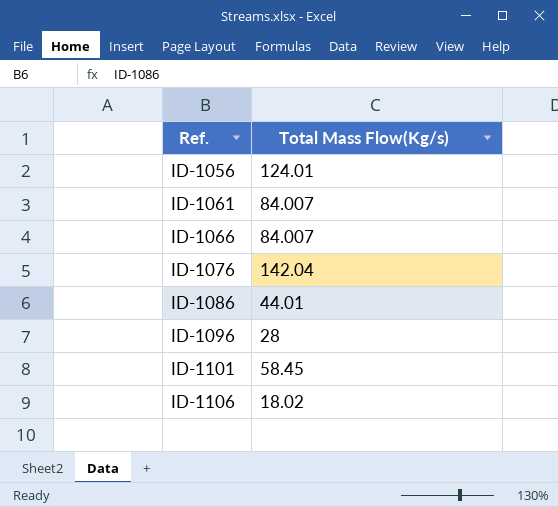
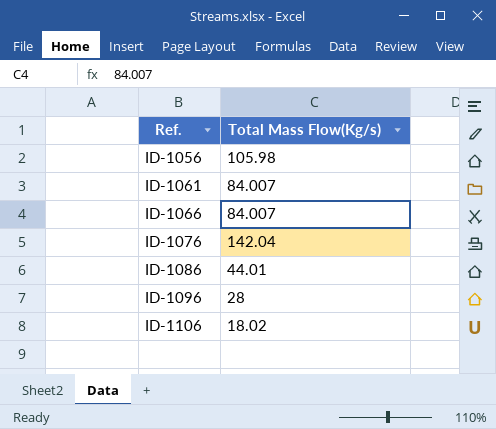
row ID-1101: 58.45 -> none
ID-1056 | Total Mass Flow(Kg/s): 124.01 -> 105.98

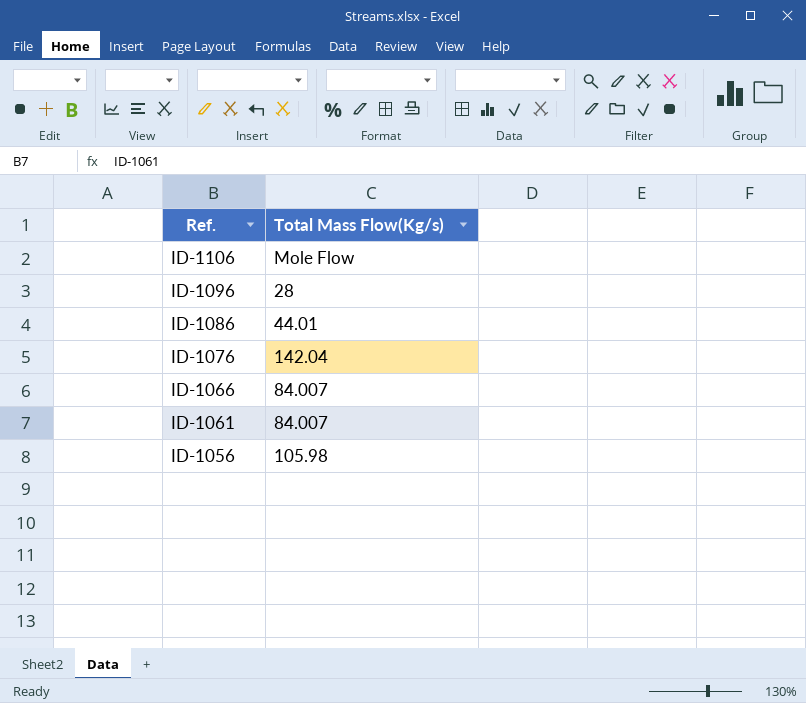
row order: Ref. ascending -> Ref. descending
ID-1106 | Total Mass Flow(Kg/s): 18.02 -> Mole Flow

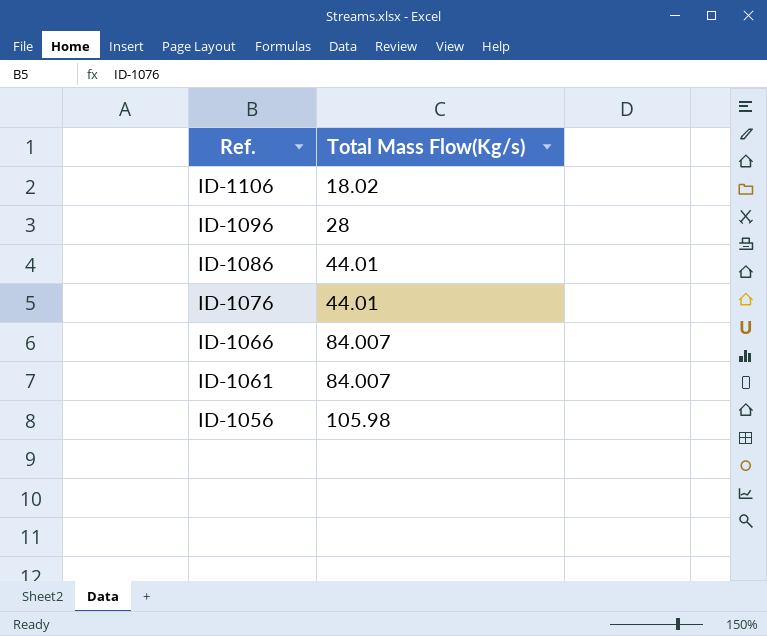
ID-1106 | Total Mass Flow(Kg/s): Mole Flow -> 18.02
ID-1076 | Total Mass Flow(Kg/s): 142.04 -> 44.01

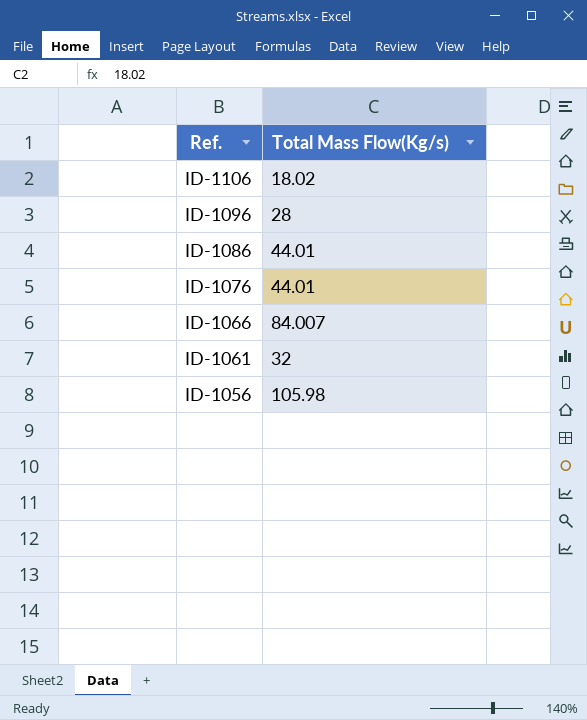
ID-1061 | Total Mass Flow(Kg/s): 84.007 -> 32

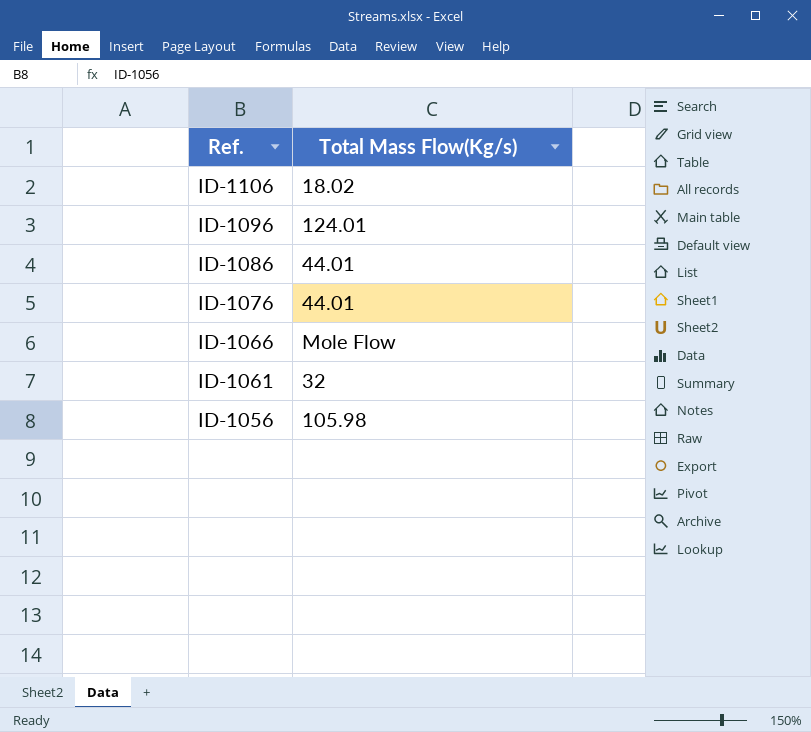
ID-1096 | Total Mass Flow(Kg/s): 28 -> 124.01
ID-1066 | Total Mass Flow(Kg/s): 84.007 -> Mole Flow

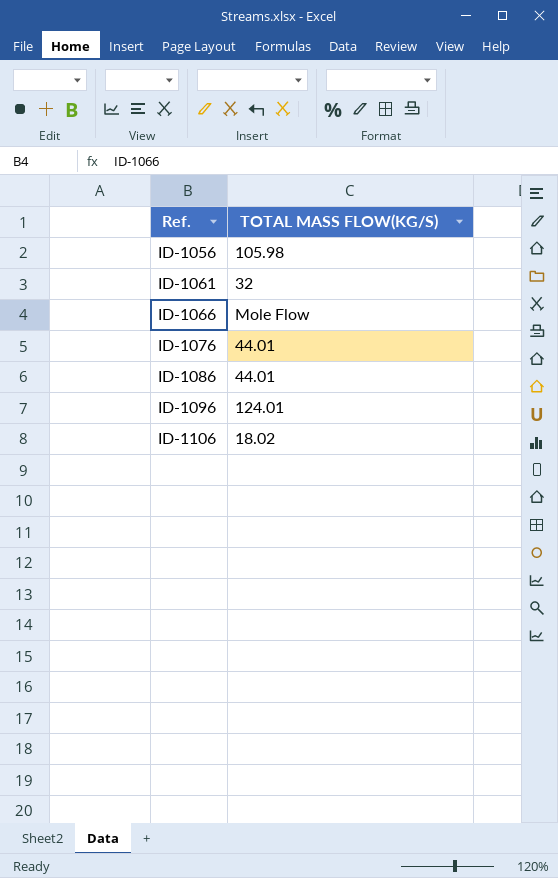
row order: Ref. descending -> Ref. ascending
column name: Total Mass Flow(Kg/s) -> TOTAL MASS FLOW(KG/S)

